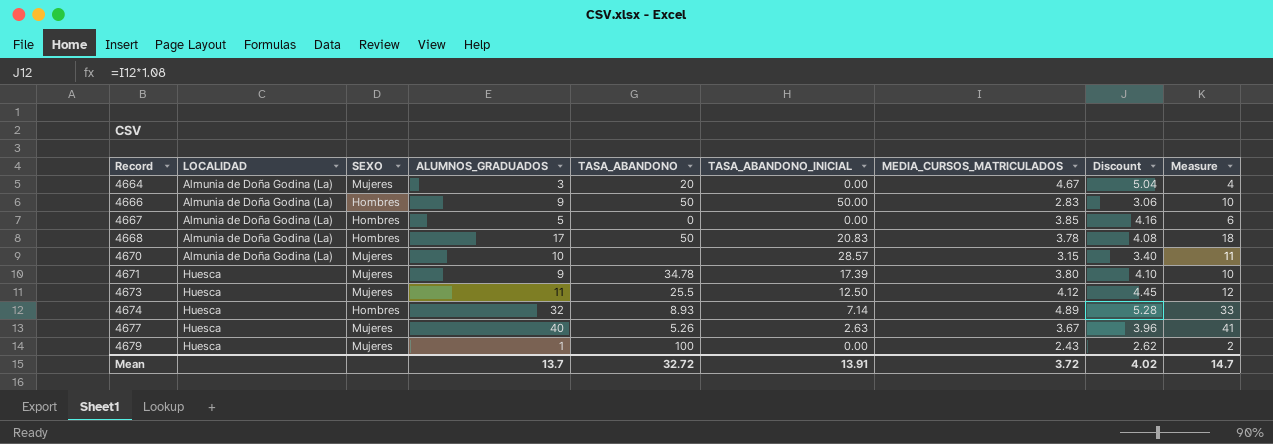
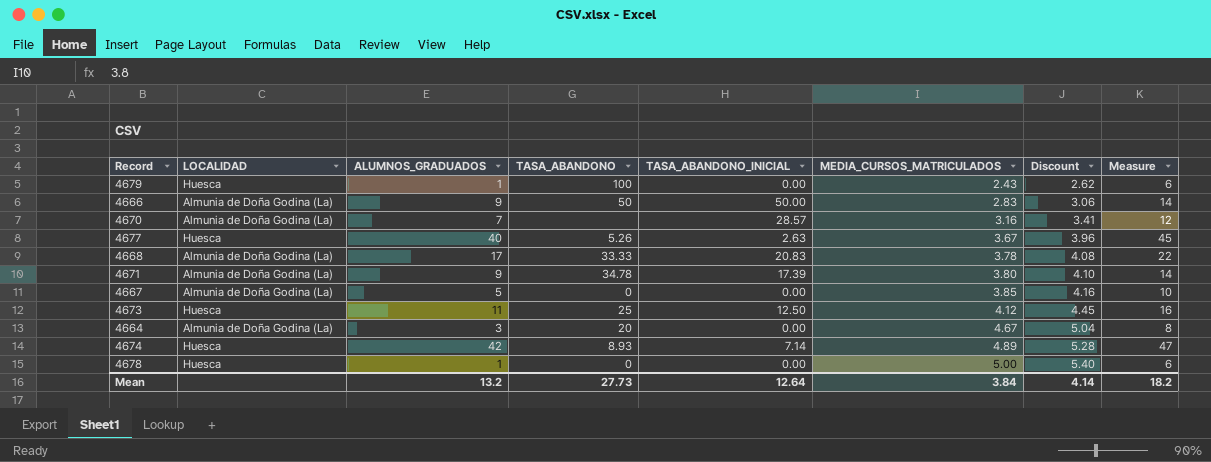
row order: Record ascending -> MEDIA_CURSOS_MATRICULADOS ascending
column SEXO | position: 3 -> none
column Measure | formula: [ALUMNOS_GRADUADOS] + 1 -> [ALUMNOS_GRADUADOS] + 5
4670 | ALUMNOS_GRADUADOS: 10 -> 7
4670 | MEDIA_CURSOS_MATRICULADOS: 3.15 -> 3.16
4670 | Discount: 3.40 -> 3.41
4668 | TASA_ABANDONO: 50 -> 33.33
4671 | LOCALIDAD: Huesca -> Almunia de Doña Godina (La)
4673 | TASA_ABANDONO: 25.5 -> 25
4674 | ALUMNOS_GRADUADOS: 32 -> 42
row 4678: none -> Huesca | 1 | 0 | 0.00 | 5.00 | 5.40 | 6
Mean | ALUMNOS_GRADUADOS: 13.7 -> 13.2
Mean | TASA_ABANDONO: 32.72 -> 27.73
Mean | TASA_ABANDONO_INICIAL: 13.91 -> 12.64
Mean | MEDIA_CURSOS_MATRICULADOS: 3.72 -> 3.84
Mean | Discount: 4.02 -> 4.14
Mean | Measure: 14.7 -> 18.2

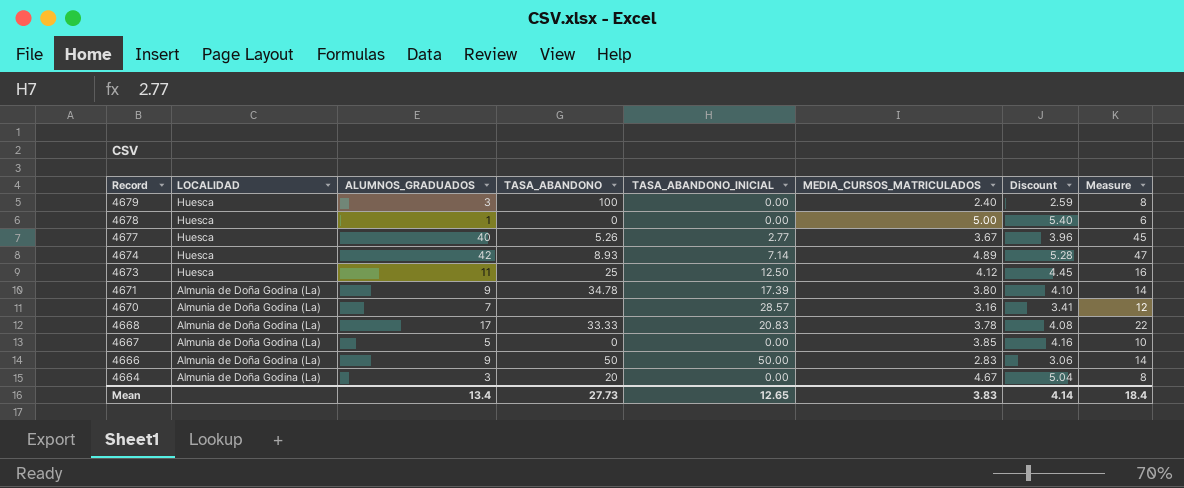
row order: MEDIA_CURSOS_MATRICULADOS ascending -> Record descending
4679 | ALUMNOS_GRADUADOS: 1 -> 3
4679 | MEDIA_CURSOS_MATRICULADOS: 2.43 -> 2.40
4679 | Discount: 2.62 -> 2.59
4679 | Measure: 6 -> 8
4677 | TASA_ABANDONO_INICIAL: 2.63 -> 2.77
Mean | ALUMNOS_GRADUADOS: 13.2 -> 13.4
Mean | TASA_ABANDONO_INICIAL: 12.64 -> 12.65
Mean | MEDIA_CURSOS_MATRICULADOS: 3.84 -> 3.83
Mean | Measure: 18.2 -> 18.4

